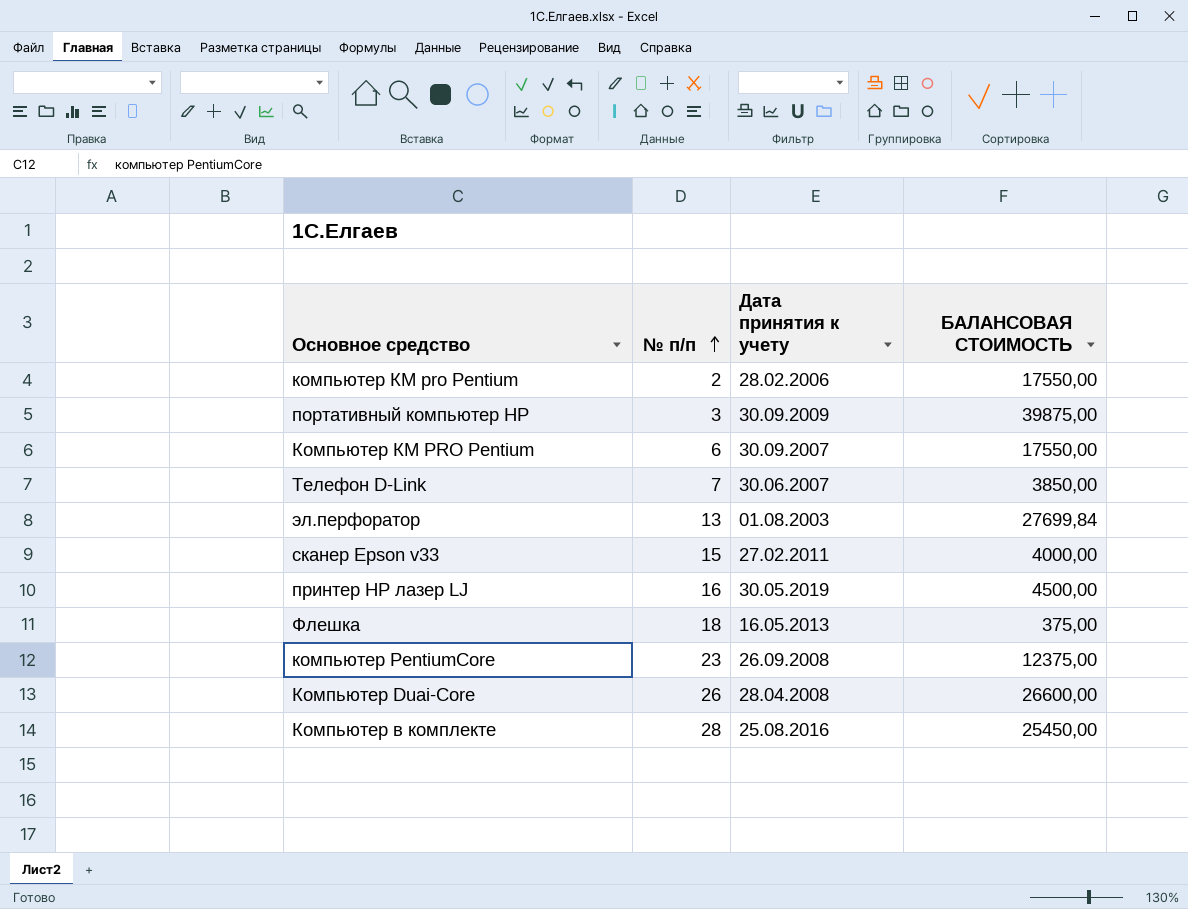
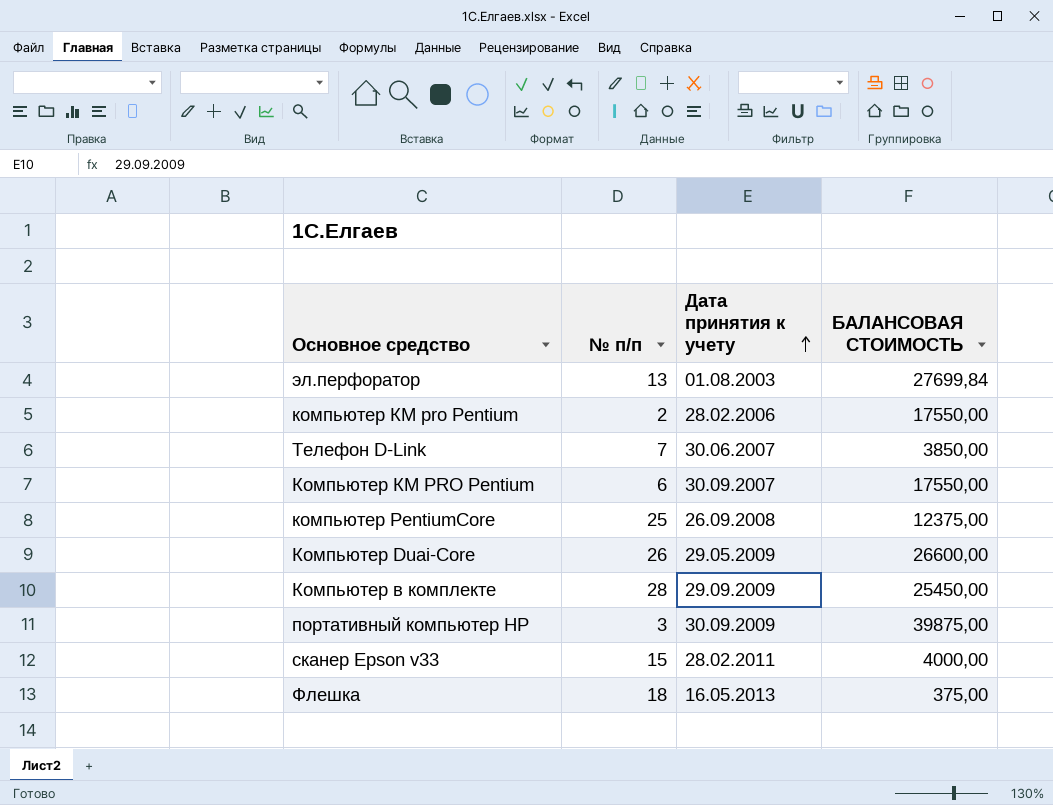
row order: № п/п ascending -> Дата принятия к учету ascending
row принтер HP лазер LJ: 16 | 30.05.2019 | 4500,00 -> none
компьютер PentiumCore | № п/п: 23 -> 25
Компьютер Duai-Core | Дата принятия к учету: 28.04.2008 -> 29.05.2009
Компьютер в комплекте | Дата принятия к учету: 25.08.2016 -> 29.09.2009
сканер Epson v33 | Дата принятия к учету: 27.02.2011 -> 28.02.2011

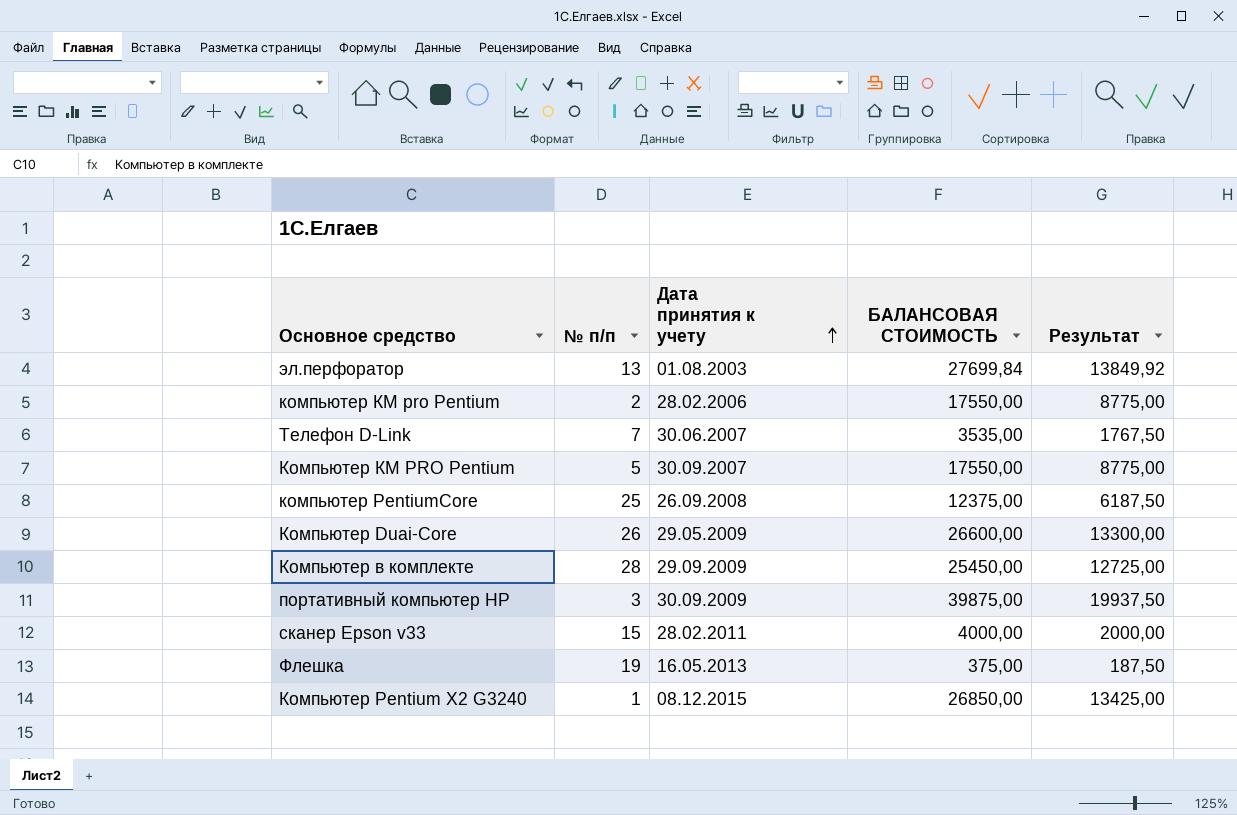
column Результат | formula: none -> [БАЛАНСОВАЯ СТОИМОСТЬ] * 0,5
Телефон D-Link | БАЛАНСОВАЯ СТОИМОСТЬ: 3850,00 -> 3535,00
Компьютер КМ PRO Pentium | № п/п: 6 -> 5
Флешка | № п/п: 18 -> 19
row Компьютер Pentium X2 G3240: none -> 1 | 08.12.2015 | 26850,00 | 13425,00

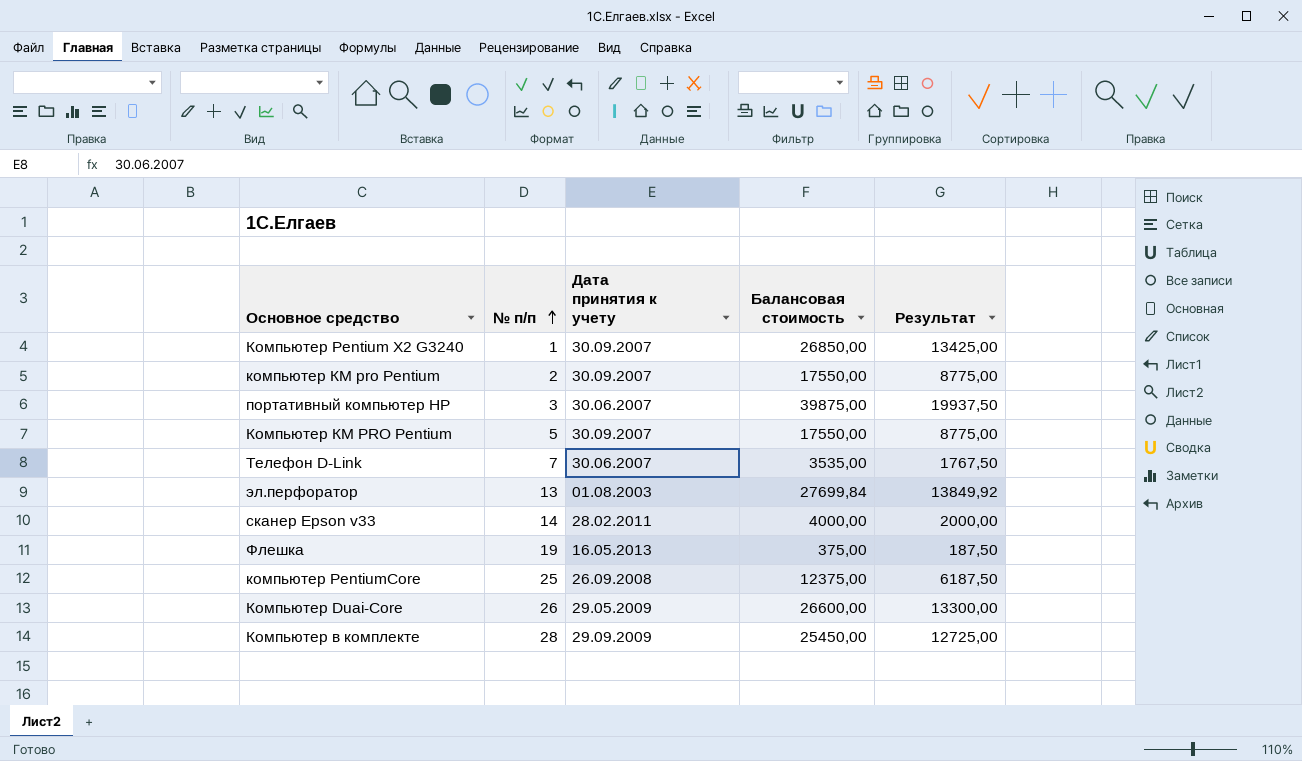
row order: Дата принятия к учету ascending -> № п/п ascending
column name: БАЛАНСОВАЯ СТОИМОСТЬ -> Балансовая стоимость
Компьютер Pentium X2 G3240 | Дата принятия к учету: 08.12.2015 -> 30.09.2007
компьютер КМ pro Pentium | Дата принятия к учету: 28.02.2006 -> 30.09.2007
портативный компьютер HP | Дата принятия к учету: 30.09.2009 -> 30.06.2007
сканер Epson v33 | № п/п: 15 -> 14

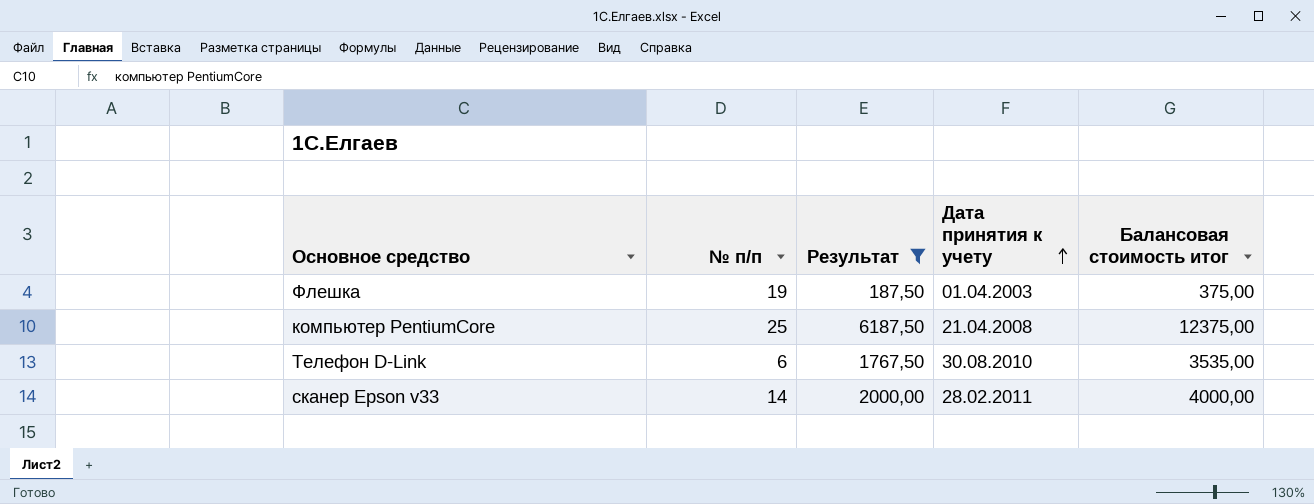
filter: none -> Результат <= 6187,50
row order: № п/п ascending -> Дата принятия к учету ascending
column Результат | position: 5 -> 3
column name: Балансовая стоимость -> Балансовая стоимость итог
Флешка | Дата принятия к учету: 16.05.2013 -> 01.04.2003
компьютер PentiumCore | Дата принятия к учету: 26.09.2008 -> 21.04.2008
Телефон D-Link | № п/п: 7 -> 6
Телефон D-Link | Дата принятия к учету: 30.06.2007 -> 30.08.2010

